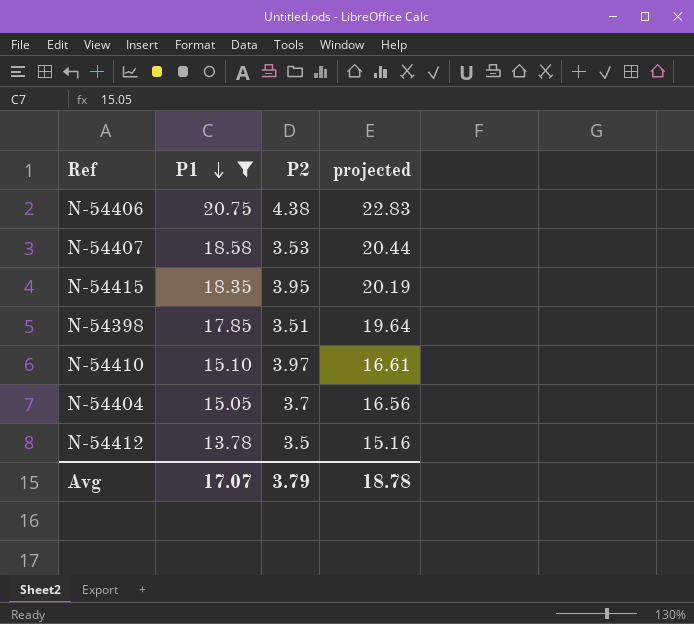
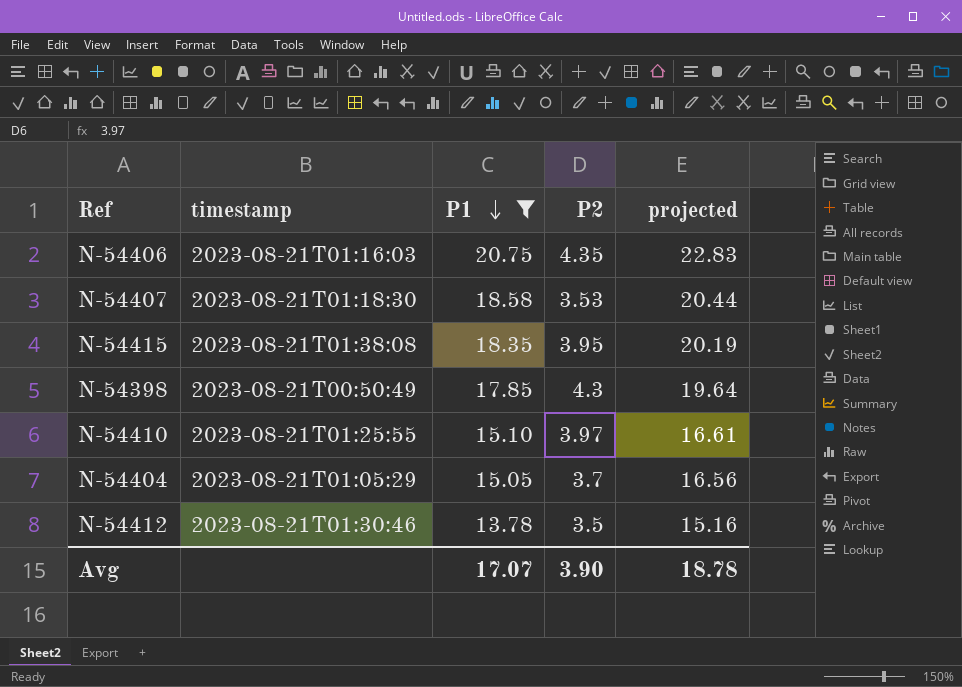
column timestamp | position: none -> 2
N-54406 | P2: 4.38 -> 4.35
N-54398 | P2: 3.51 -> 4.3
Avg | P2: 3.79 -> 3.90

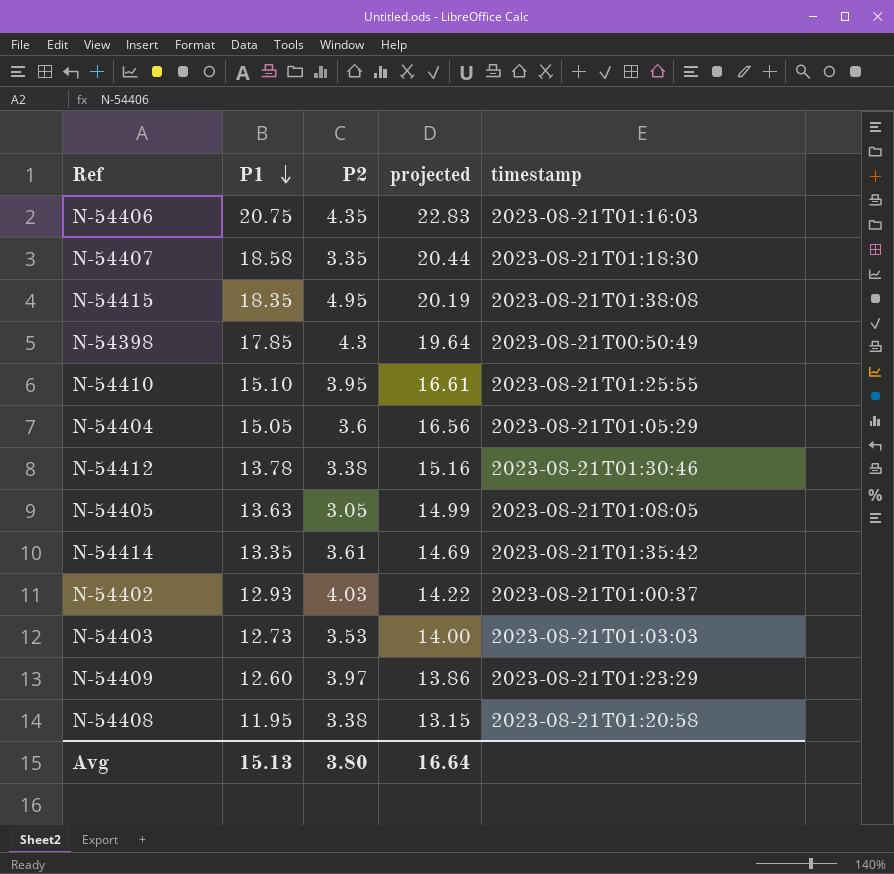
filter: P1 >= 13.78 -> none
column timestamp | position: 2 -> 5
N-54407 | P2: 3.53 -> 3.35
N-54415 | P2: 3.95 -> 4.95
N-54410 | P2: 3.97 -> 3.95
N-54404 | P2: 3.7 -> 3.6
N-54412 | P2: 3.5 -> 3.38
Avg | P1: 17.07 -> 15.13
Avg | P2: 3.90 -> 3.80
Avg | projected: 18.78 -> 16.64

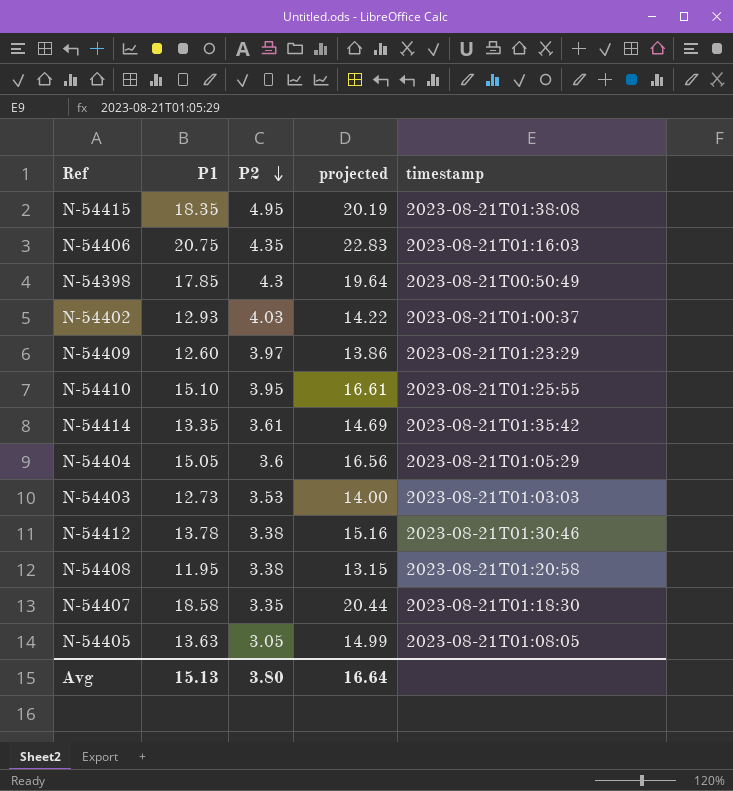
row order: P1 descending -> P2 descending

